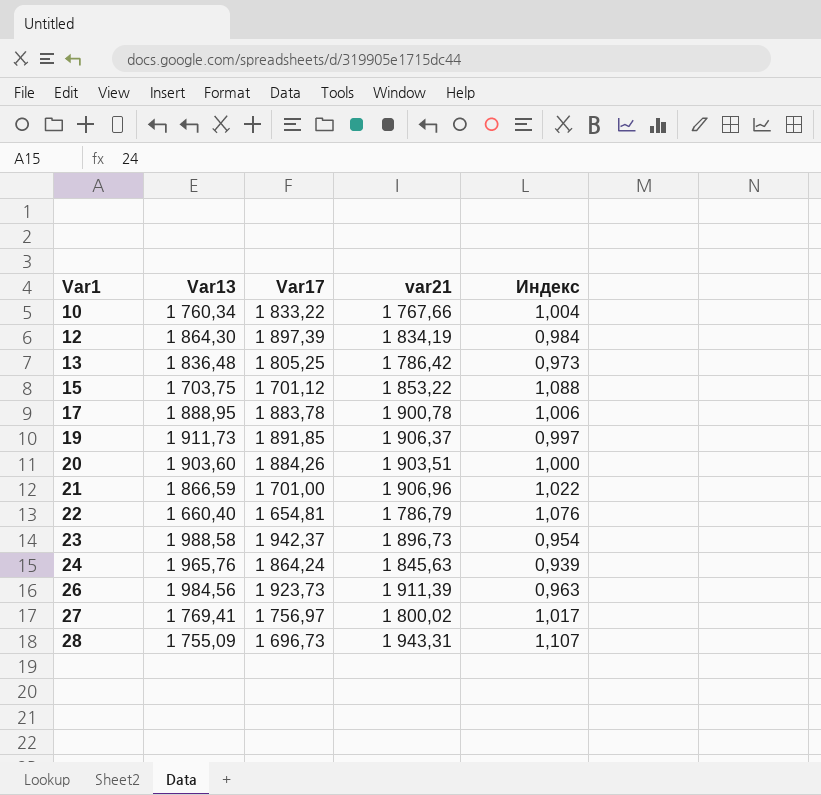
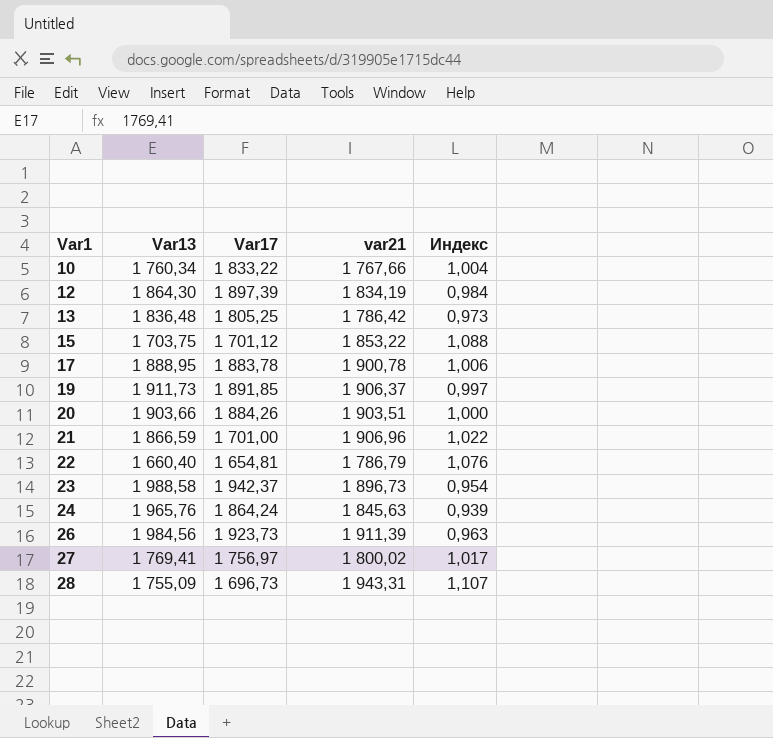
20 | Var13: 1 903,60 -> 1 903,66

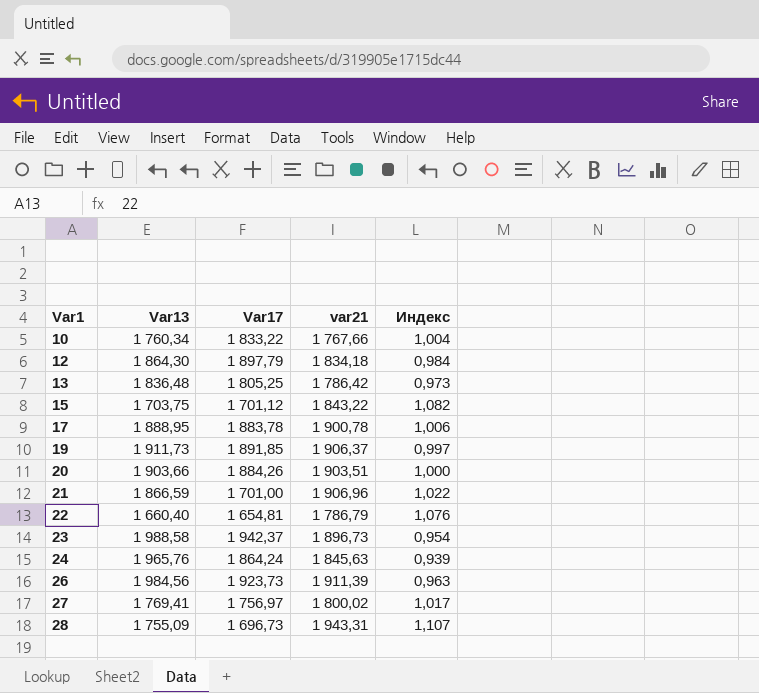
12 | Var17: 1 897,39 -> 1 897,79
12 | var21: 1 834,19 -> 1 834,18
15 | var21: 1 853,22 -> 1 843,22
15 | Индекс: 1,088 -> 1,082

